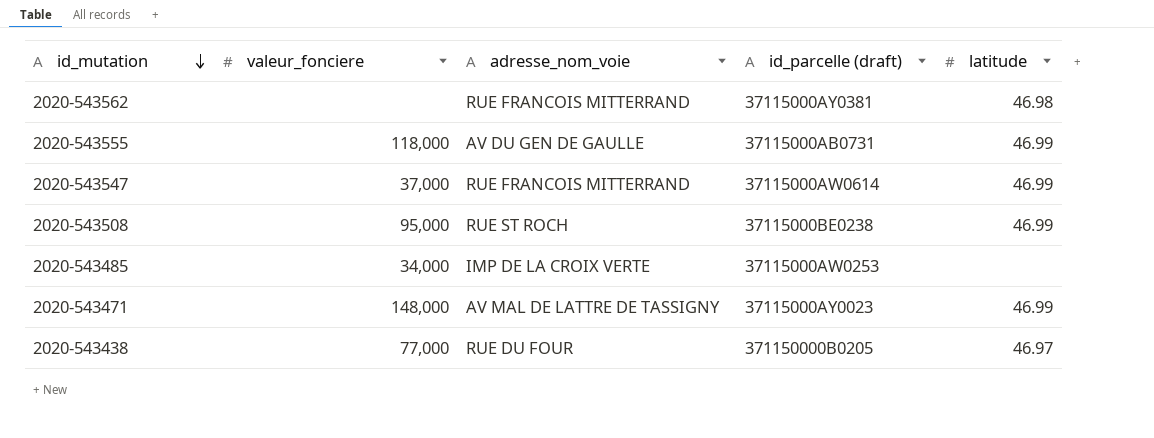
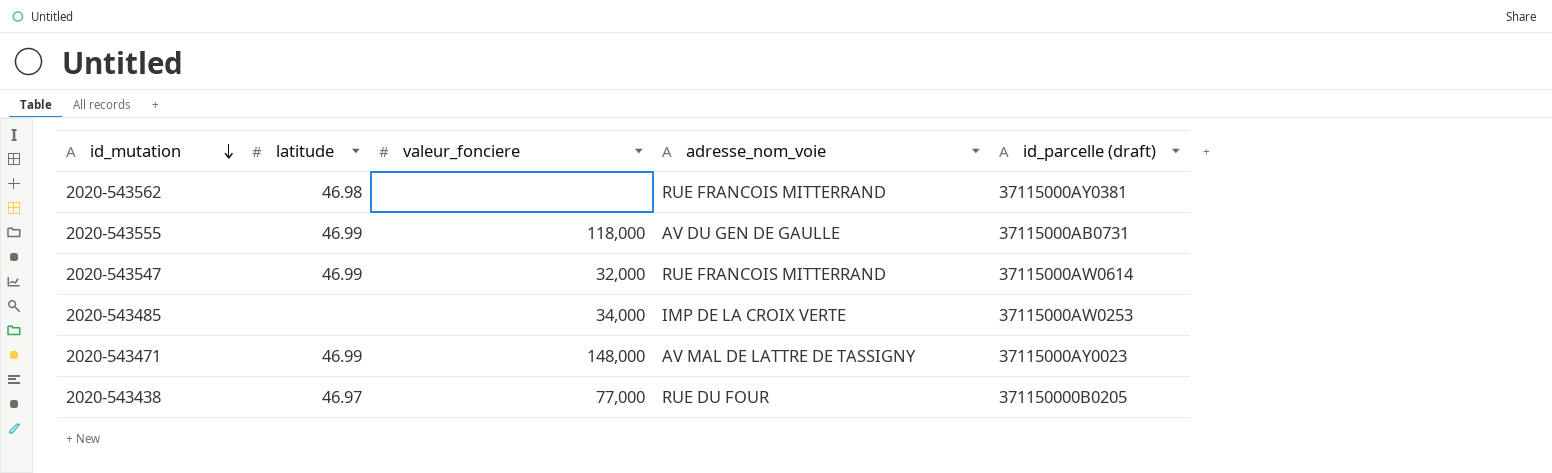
column latitude | position: 5 -> 2
row 2020-543508: 95,000 | RUE ST ROCH | 37115000BE0238 | 46.99 -> none
2020-543547 | valeur_fonciere: 37,000 -> 32,000

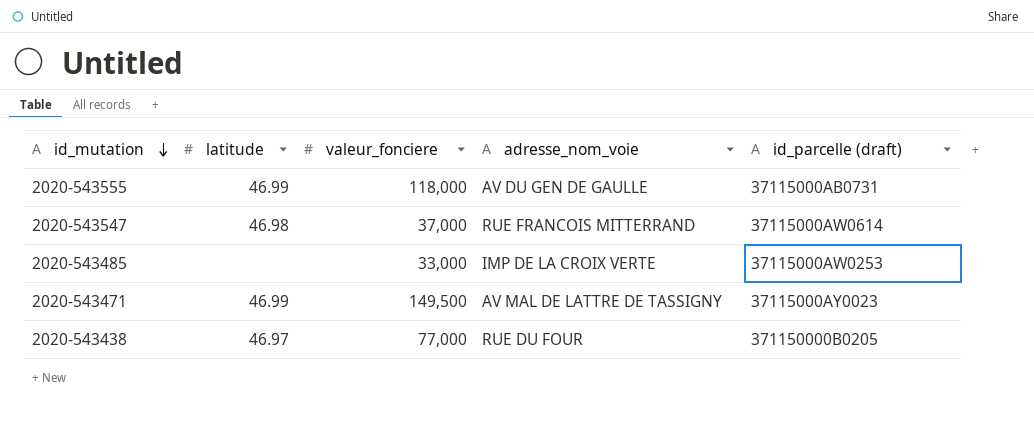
row 2020-543562: 46.98 | none | RUE FRANCOIS MITTERRAND | 37115000AY0381 -> none
2020-543547 | latitude: 46.99 -> 46.98
2020-543547 | valeur_fonciere: 32,000 -> 37,000
2020-543485 | valeur_fonciere: 34,000 -> 33,000
2020-543471 | valeur_fonciere: 148,000 -> 149,500

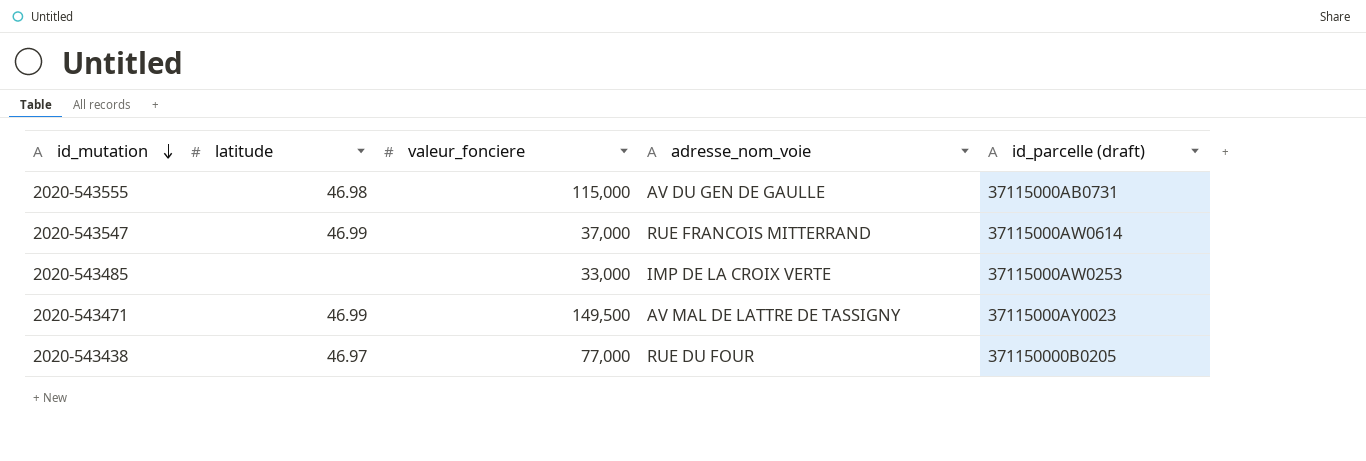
2020-543555 | latitude: 46.99 -> 46.98
2020-543555 | valeur_fonciere: 118,000 -> 115,000
2020-543547 | latitude: 46.98 -> 46.99

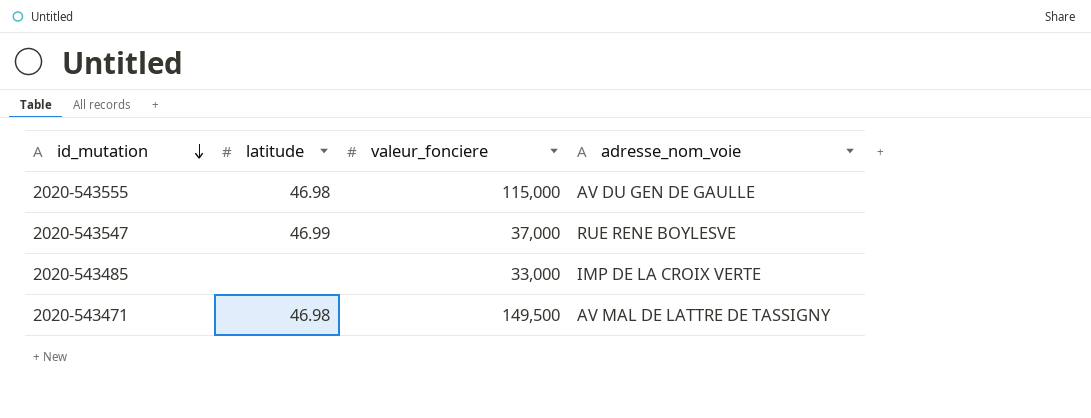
column id_parcelle (draft) | position: 5 -> none
row 2020-543438: 46.97 | 77,000 | RUE DU FOUR | 371150000B0205 -> none
2020-543547 | adresse_nom_voie: RUE FRANCOIS MITTERRAND -> RUE RENE BOYLESVE
2020-543471 | latitude: 46.99 -> 46.98

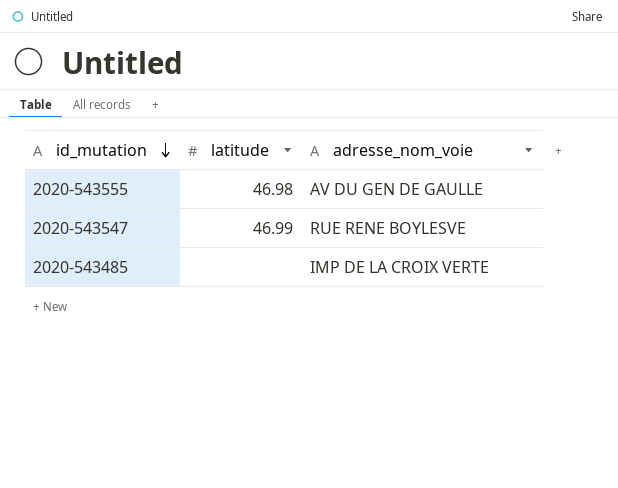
column valeur_fonciere | position: 3 -> none
row 2020-543471: 46.98 | 149,500 | AV MAL DE LATTRE DE TASSIGNY -> none

